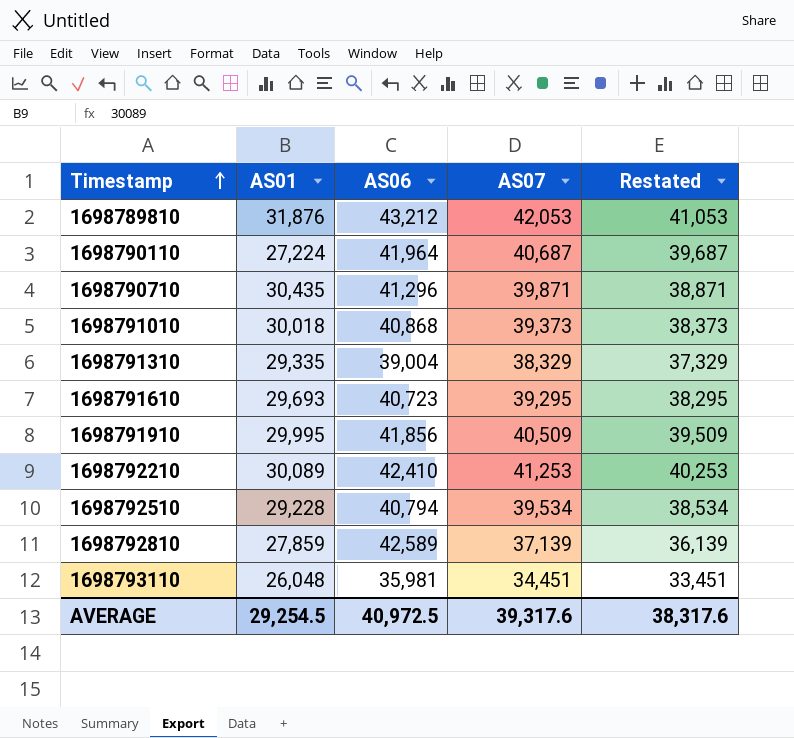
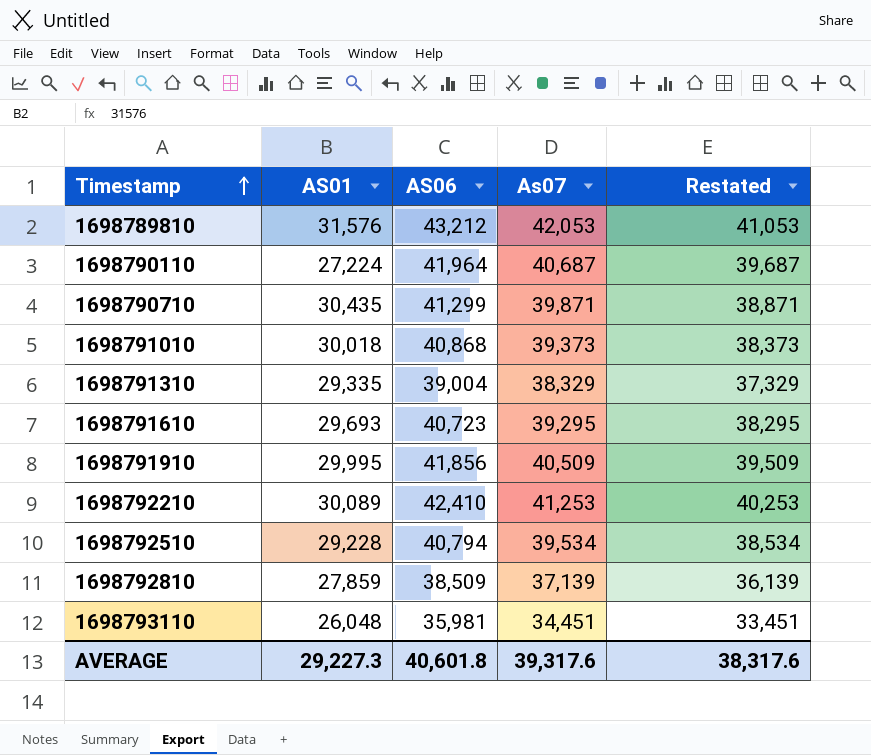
column name: AS07 -> As07
1698789810 | AS01: 31,876 -> 31,576
1698790710 | AS06: 41,296 -> 41,299
1698792810 | AS06: 42,589 -> 38,509
AVERAGE | AS01: 29,254.5 -> 29,227.3
AVERAGE | AS06: 40,972.5 -> 40,601.8

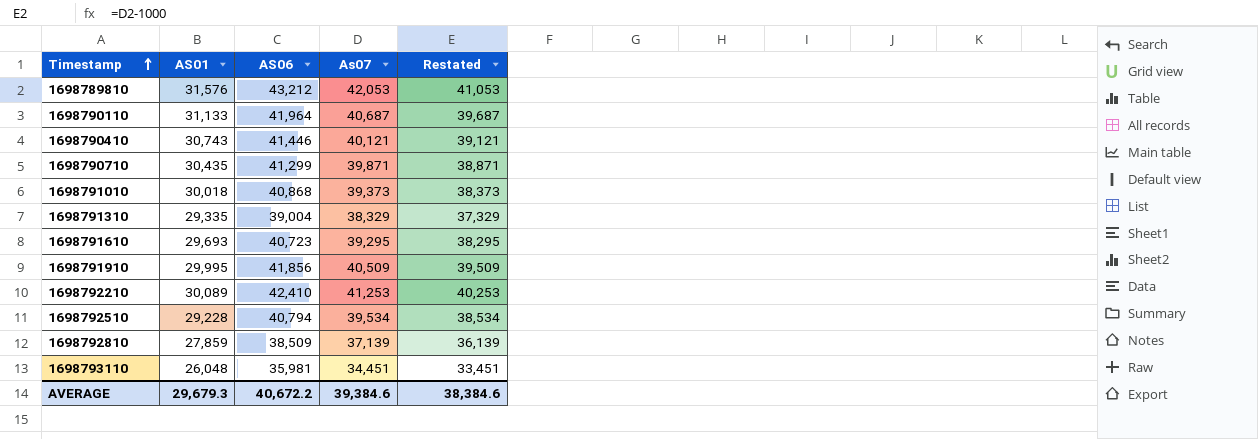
1698790110 | AS01: 27,224 -> 31,133
row 1698790410: none -> 30,743 | 41,446 | 40,121 | 39,121
AVERAGE | AS01: 29,227.3 -> 29,679.3
AVERAGE | AS06: 40,601.8 -> 40,672.2
AVERAGE | As07: 39,317.6 -> 39,384.6
AVERAGE | Restated: 38,317.6 -> 38,384.6

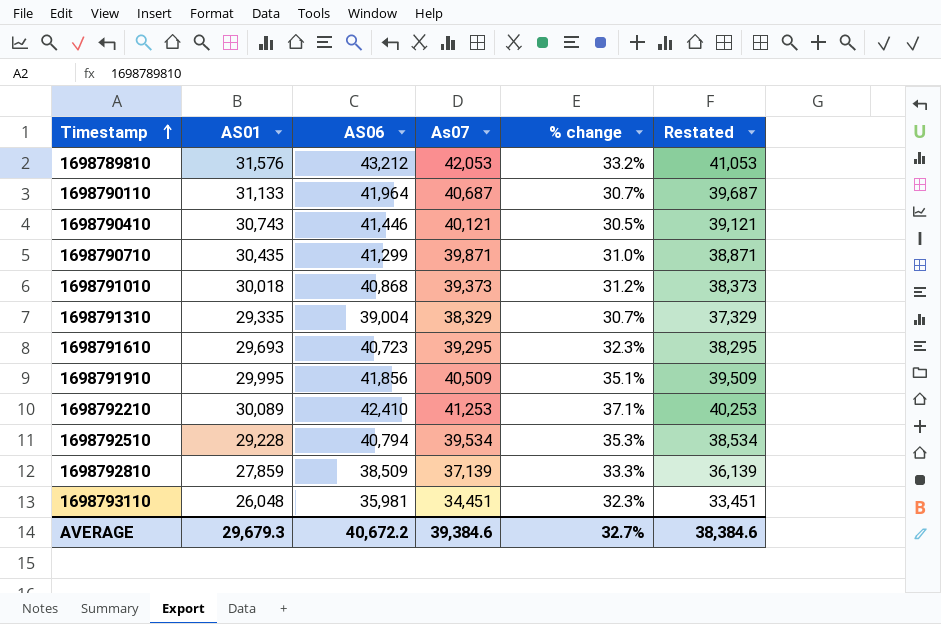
column % change | formula: none -> ([As07] - [AS01]) / [AS01]

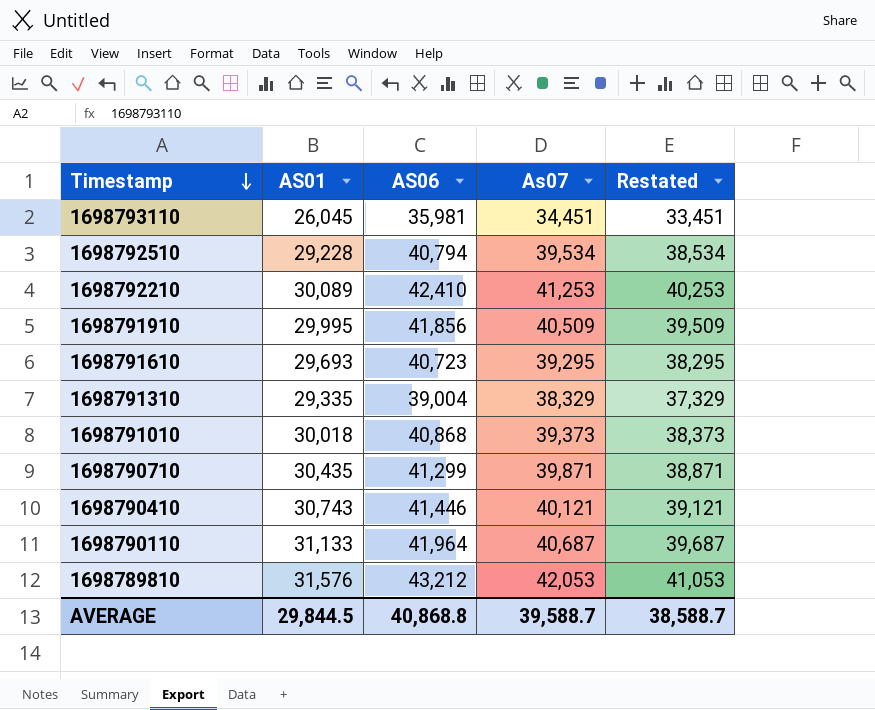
row order: Timestamp ascending -> Timestamp descending
column % change | formula: ([As07] - [AS01]) / [AS01] -> none
row 1698792810: 27,859 | 38,509 | 37,139 | 33.3% | 36,139 -> none
1698793110 | AS01: 26,048 -> 26,045
AVERAGE | AS01: 29,679.3 -> 29,844.5
AVERAGE | AS06: 40,672.2 -> 40,868.8
AVERAGE | As07: 39,384.6 -> 39,588.7
AVERAGE | Restated: 38,384.6 -> 38,588.7

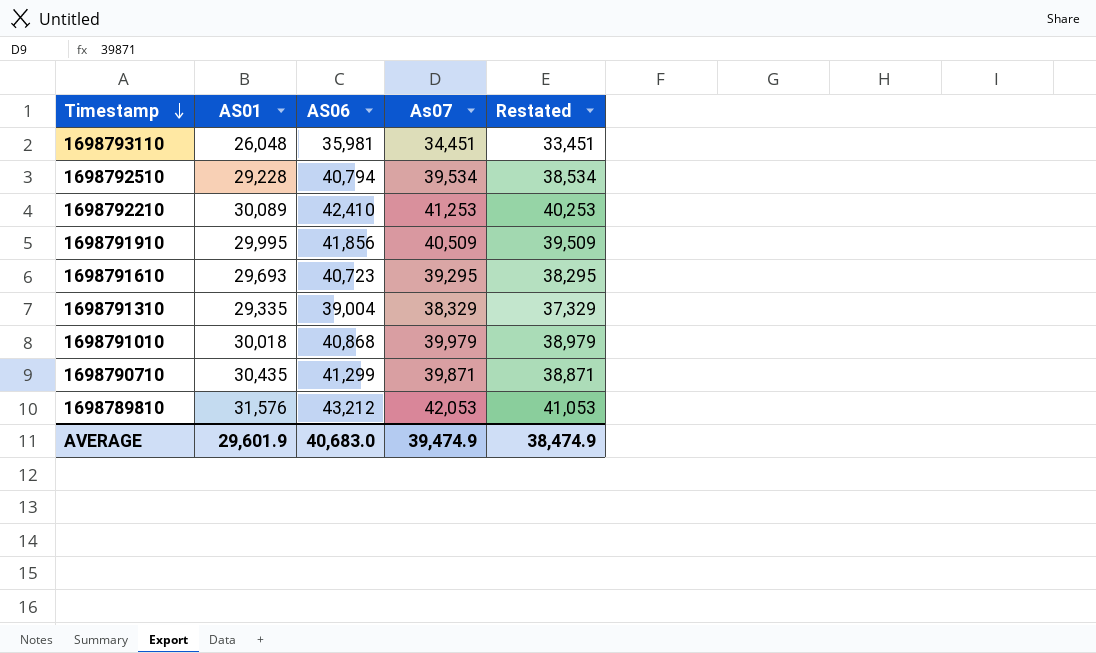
row 1698790410: 30,743 | 41,446 | 40,121 | 39,121 -> none
row 1698790110: 31,133 | 41,964 | 40,687 | 39,687 -> none
1698793110 | AS01: 26,045 -> 26,048
1698791010 | As07: 39,373 -> 39,979
1698791010 | Restated: 38,373 -> 38,979
AVERAGE | AS01: 29,844.5 -> 29,601.9
AVERAGE | AS06: 40,868.8 -> 40,683.0
AVERAGE | As07: 39,588.7 -> 39,474.9
AVERAGE | Restated: 38,588.7 -> 38,474.9

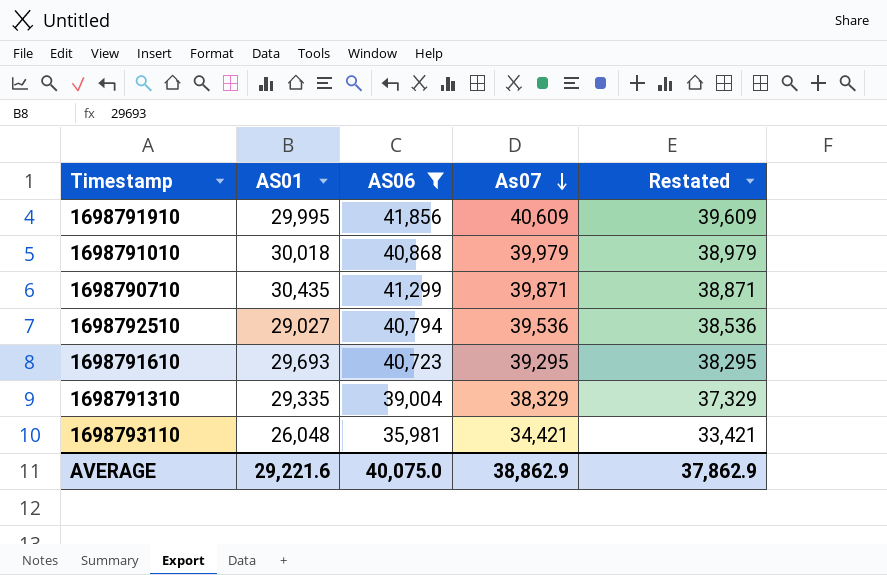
filter: none -> AS06 <= 41,856
row order: Timestamp descending -> As07 descending
1698791910 | As07: 40,509 -> 40,609
1698791910 | Restated: 39,509 -> 39,609
1698792510 | AS01: 29,228 -> 29,027
1698792510 | As07: 39,534 -> 39,536
1698792510 | Restated: 38,534 -> 38,536
1698793110 | As07: 34,451 -> 34,421
1698793110 | Restated: 33,451 -> 33,421
AVERAGE | AS01: 29,601.9 -> 29,221.6
AVERAGE | AS06: 40,683.0 -> 40,075.0
AVERAGE | As07: 39,474.9 -> 38,862.9
AVERAGE | Restated: 38,474.9 -> 37,862.9

